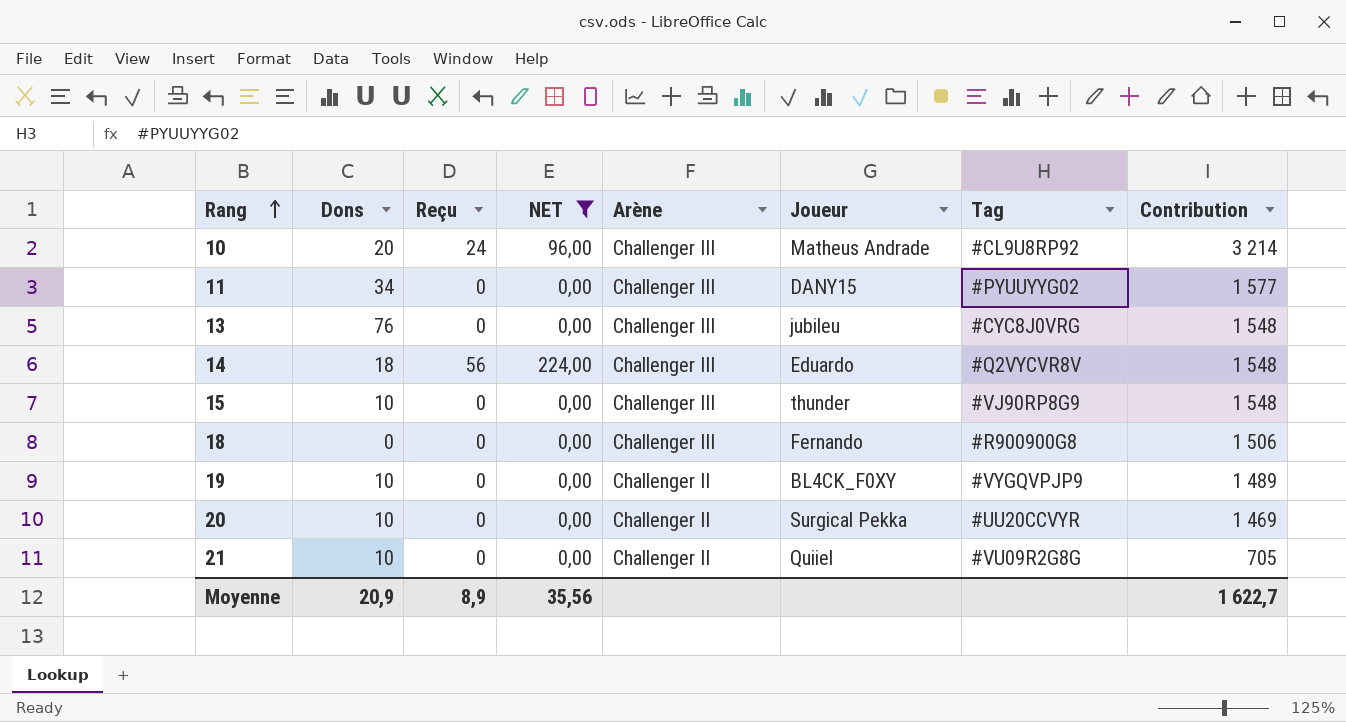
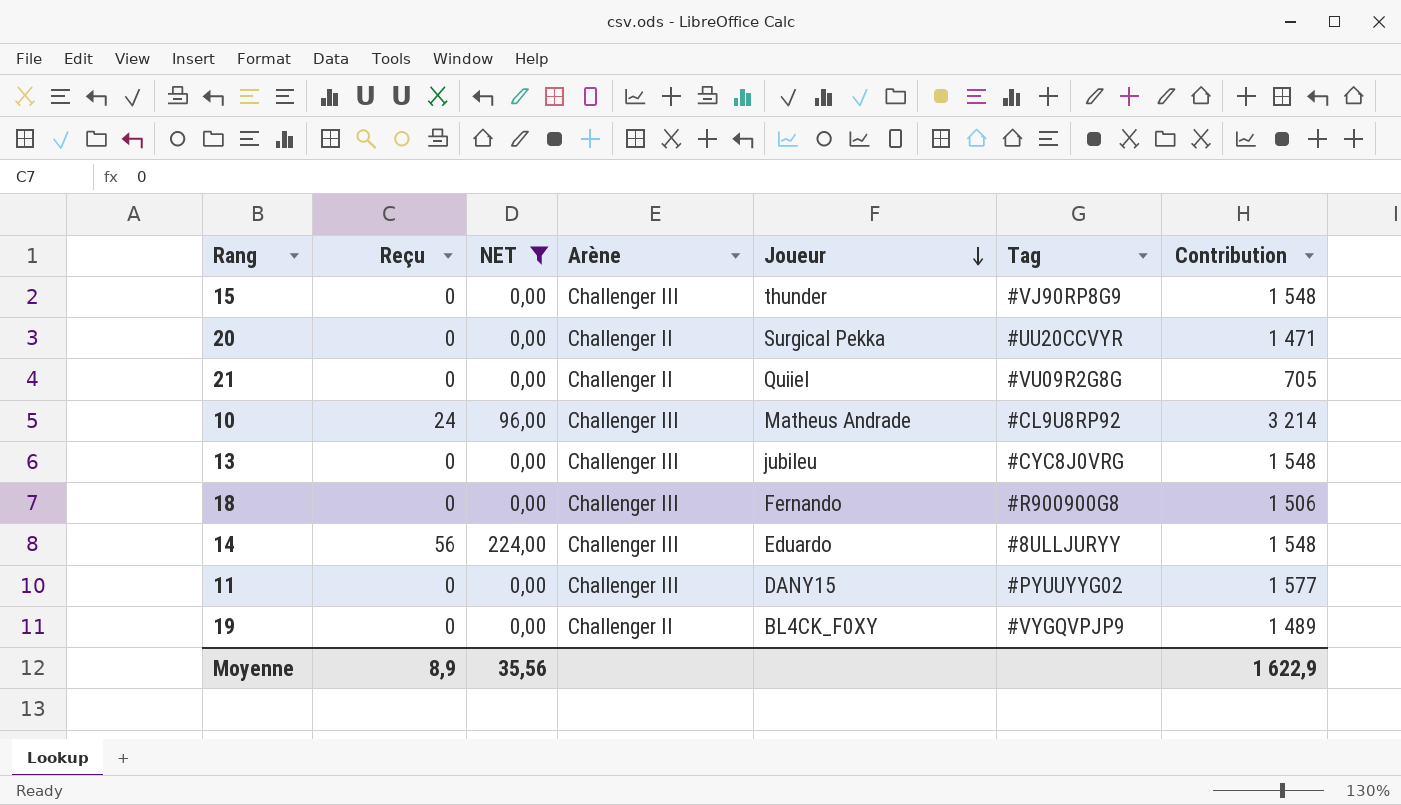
row order: Rang ascending -> Joueur descending
column Dons | position: 2 -> none
20 | Contribution: 1 469 -> 1 471
14 | Tag: #Q2VYCVR8V -> #8ULLJURYY
Moyenne | Contribution: 1 622,7 -> 1 622,9

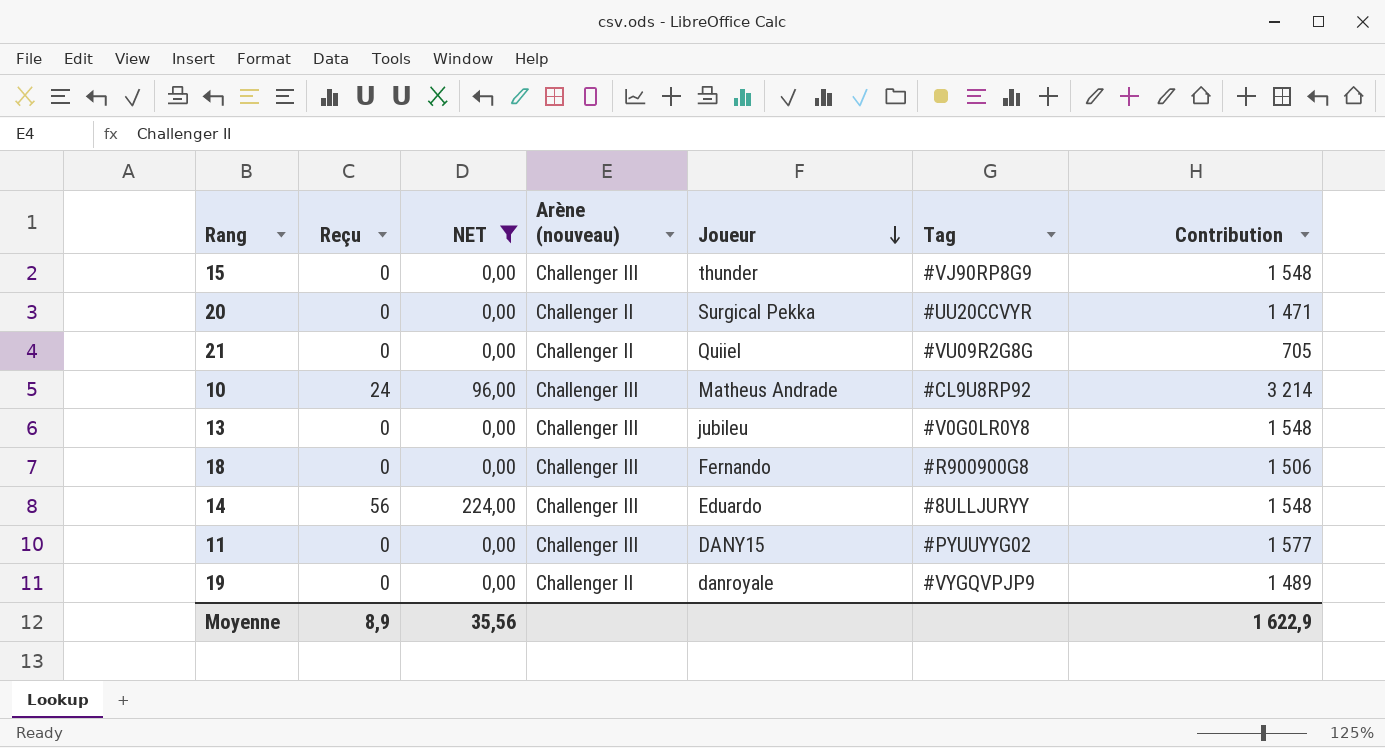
column name: Arène -> Arène (nouveau)
13 | Tag: #CYC8J0VRG -> #V0G0LR0Y8
19 | Joueur: BL4CK_F0XY -> danroyale

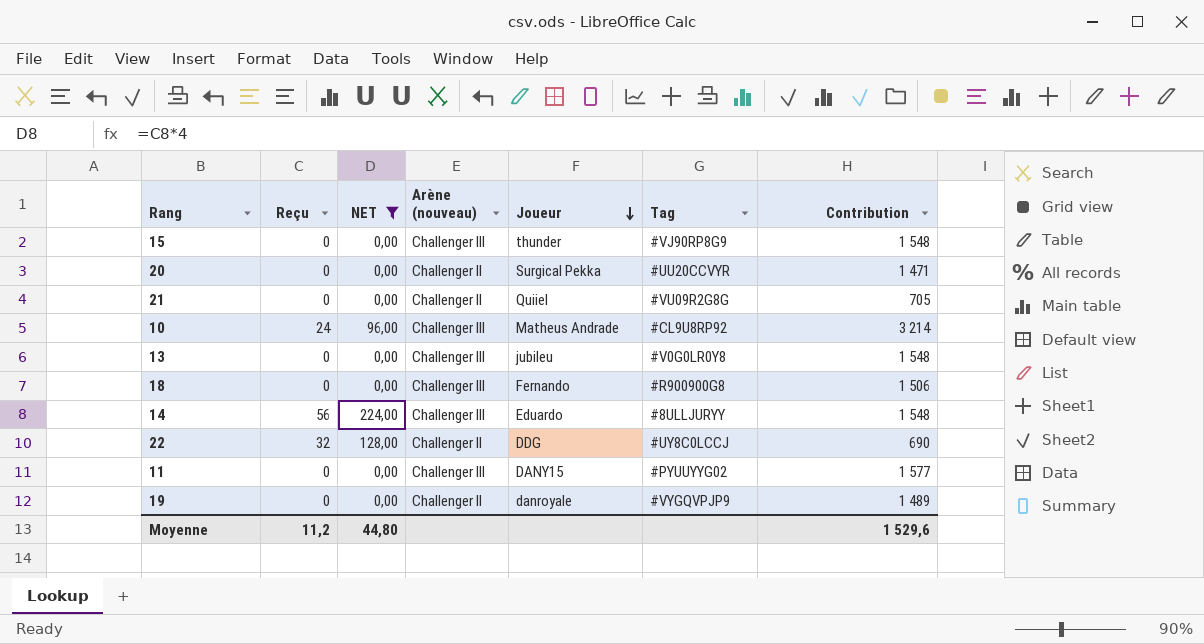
row 22: none -> 32 | 128,00 | Challenger II | DDG | #UY8C0LCCJ | 690
Moyenne | Reçu: 8,9 -> 11,2
Moyenne | NET: 35,56 -> 44,80
Moyenne | Contribution: 1 622,9 -> 1 529,6

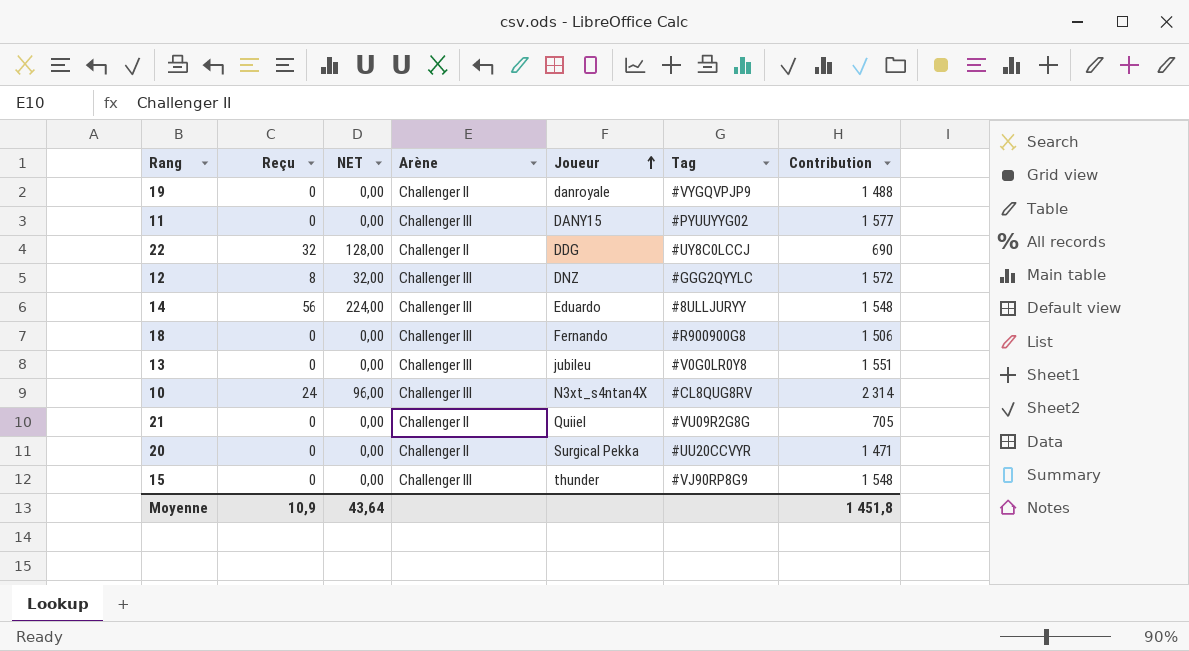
filter: NET != 32,00 -> none
row order: Joueur descending -> Joueur ascending
column name: Arène (nouveau) -> Arène
19 | Contribution: 1 489 -> 1 488
13 | Contribution: 1 548 -> 1 551
10 | Joueur: Matheus Andrade -> N3xt_s4ntan4X
10 | Tag: #CL9U8RP92 -> #CL8QUG8RV
10 | Contribution: 3 214 -> 2 314
Moyenne | Reçu: 11,2 -> 10,9
Moyenne | NET: 44,80 -> 43,64
Moyenne | Contribution: 1 529,6 -> 1 451,8

